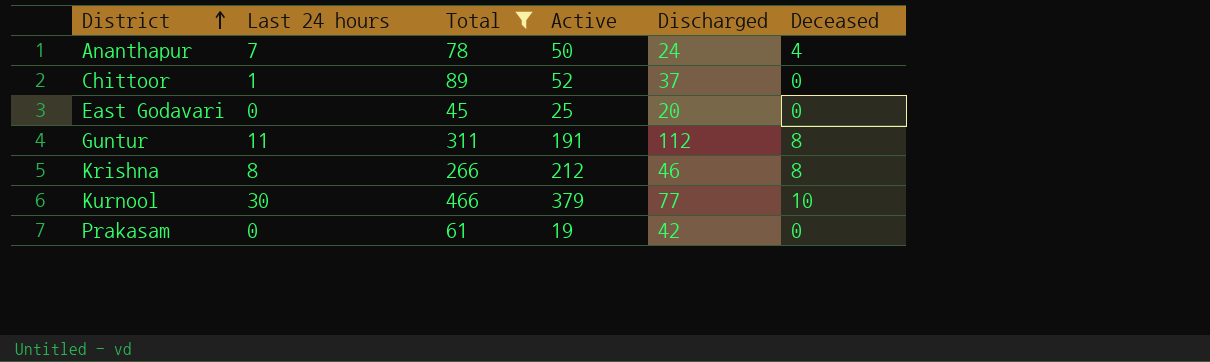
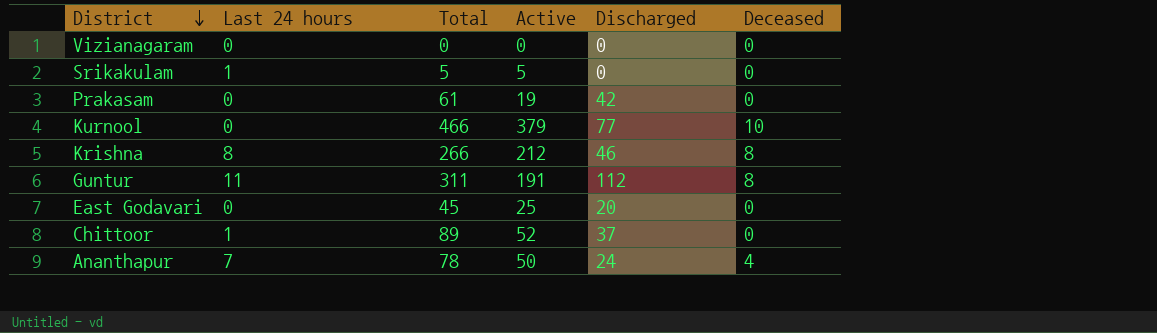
filter: Total >= 45 -> none
row order: District ascending -> District descending
Kurnool | Last 24 hours: 30 -> 0

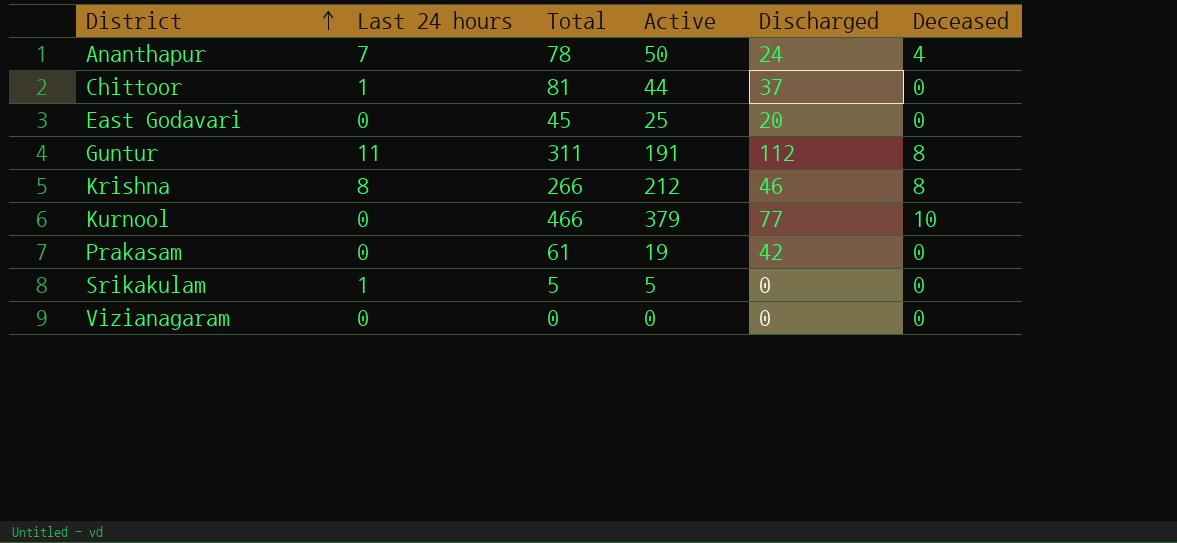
row order: District descending -> District ascending
Chittoor | Total: 89 -> 81
Chittoor | Active: 52 -> 44

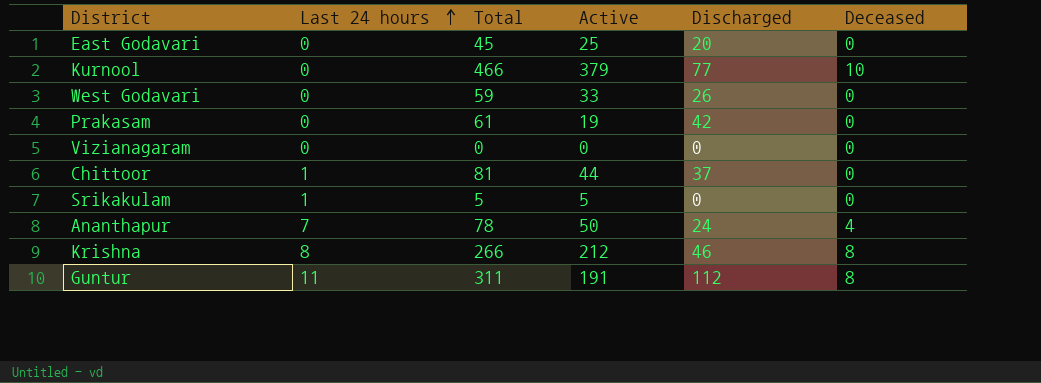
row order: District ascending -> Last 24 hours ascending
row West Godavari: none -> 0 | 59 | 33 | 26 | 0

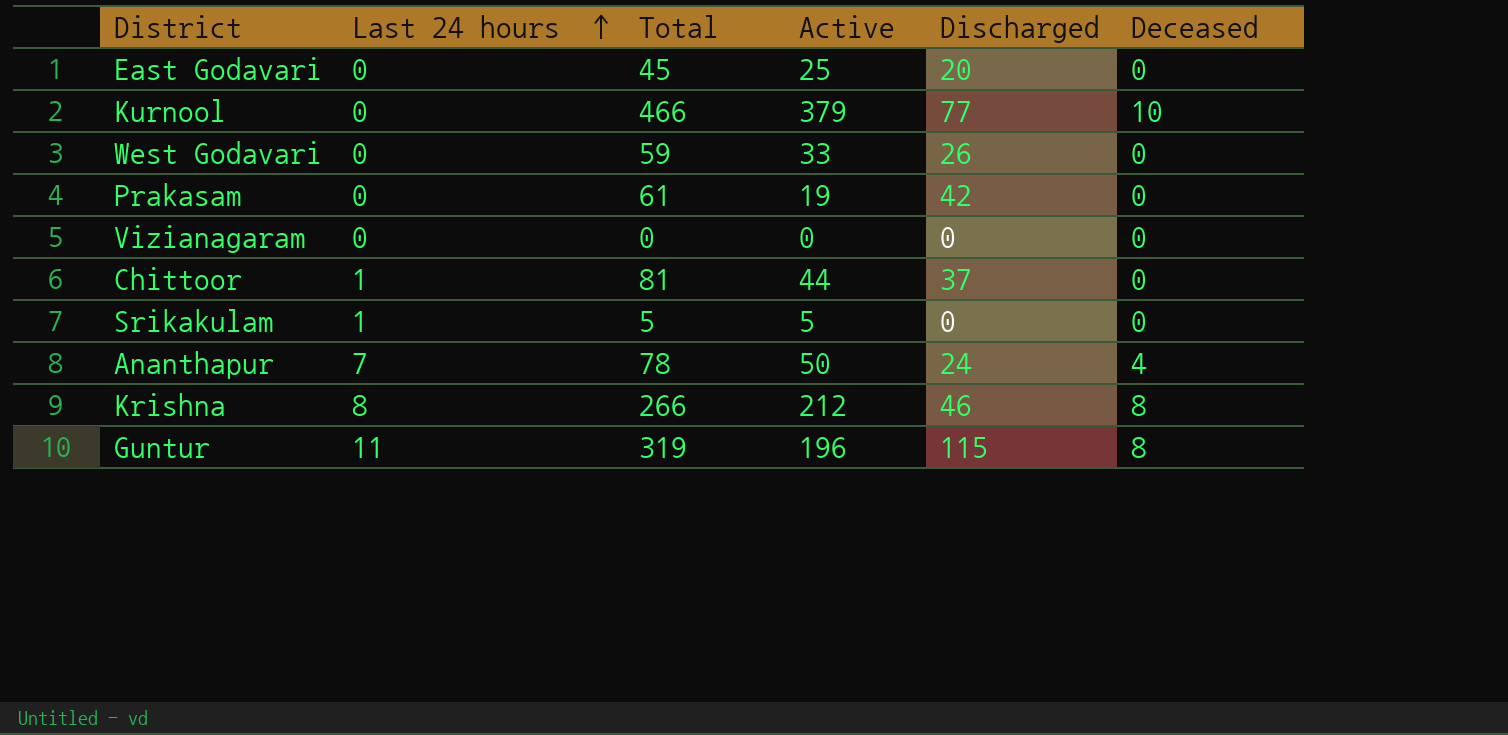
Guntur | Total: 311 -> 319
Guntur | Active: 191 -> 196
Guntur | Discharged: 112 -> 115

